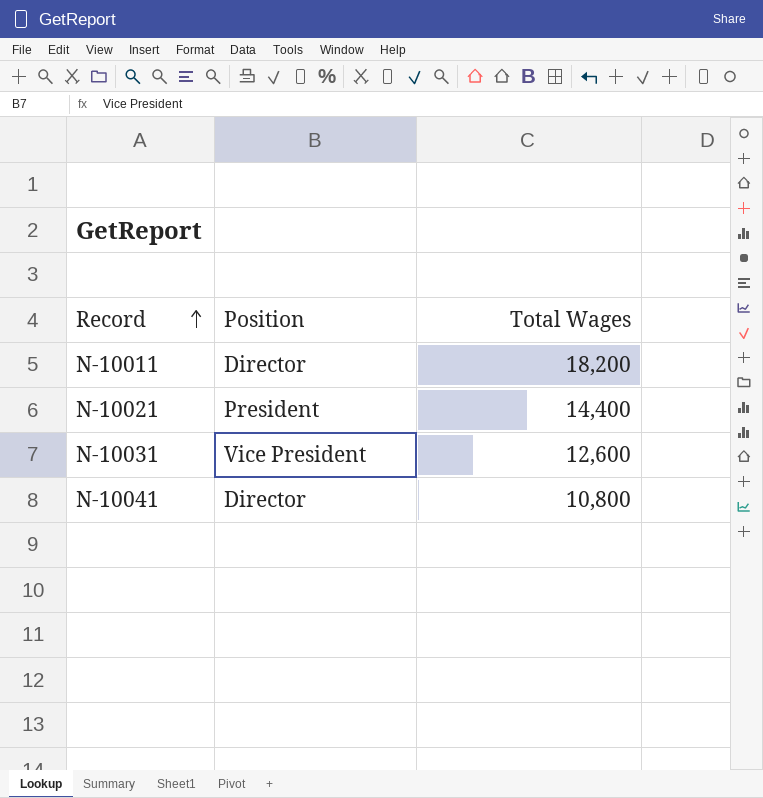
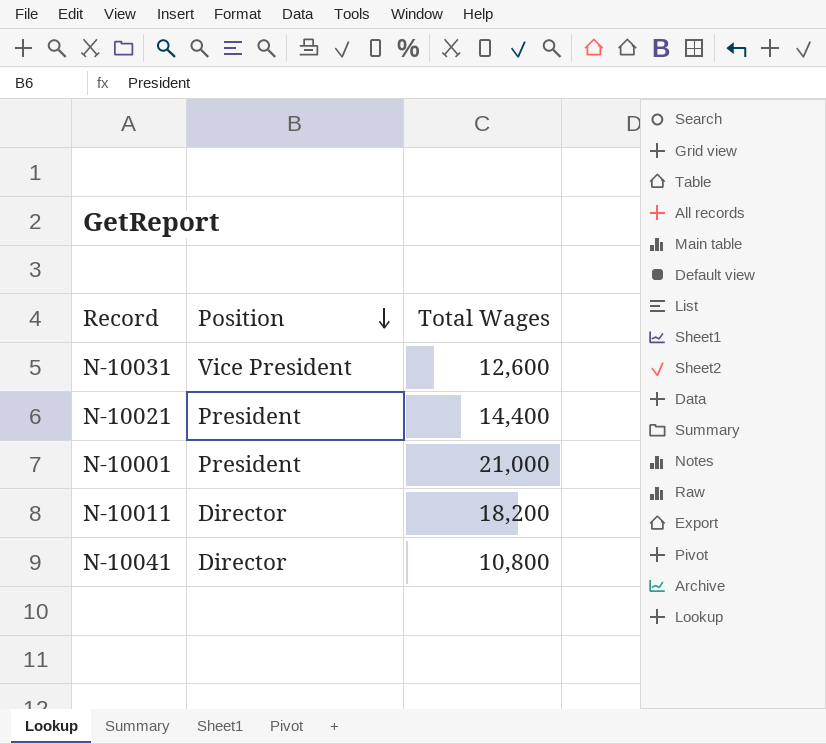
row order: Record ascending -> Position descending
row N-10001: none -> President | 21,000

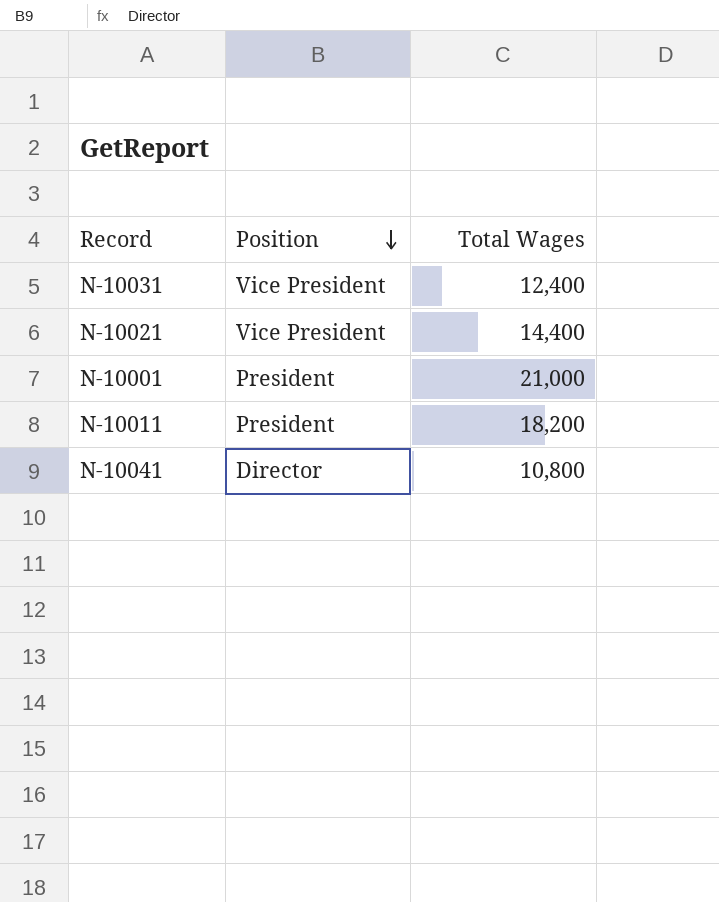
N-10031 | Total Wages: 12,600 -> 12,400
N-10021 | Position: President -> Vice President
N-10011 | Position: Director -> President

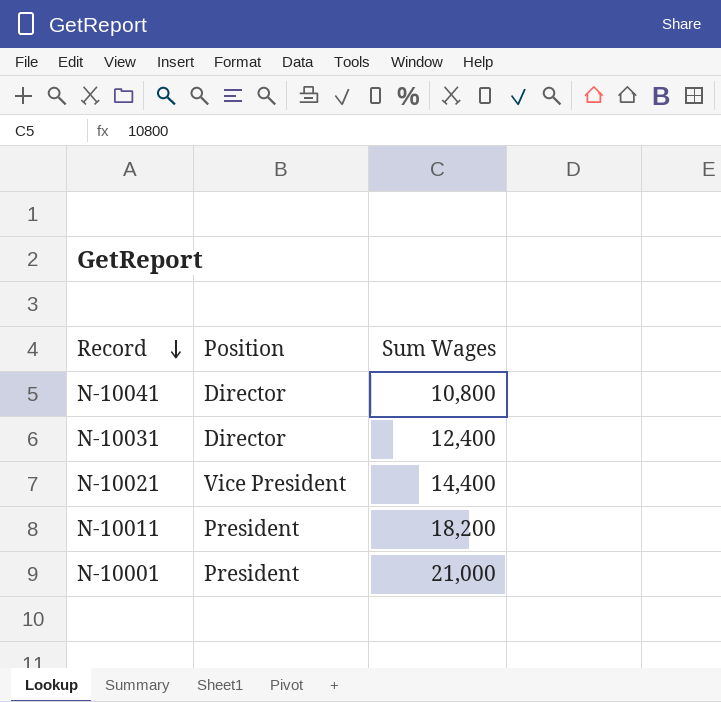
row order: Position descending -> Record descending
column name: Total Wages -> Sum Wages
N-10031 | Position: Vice President -> Director

